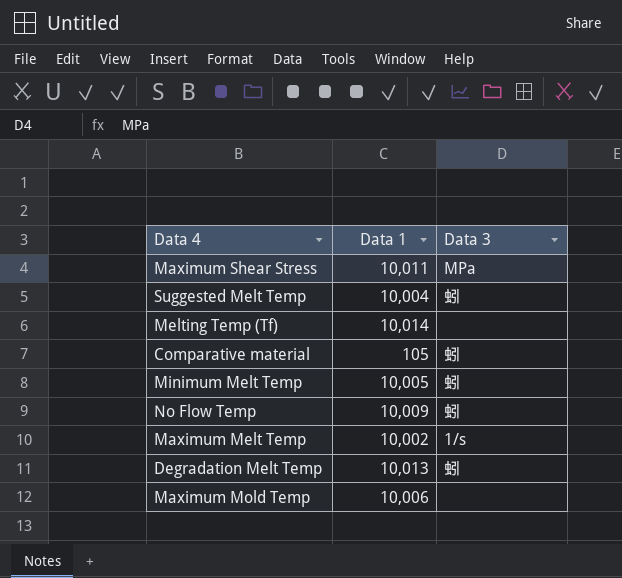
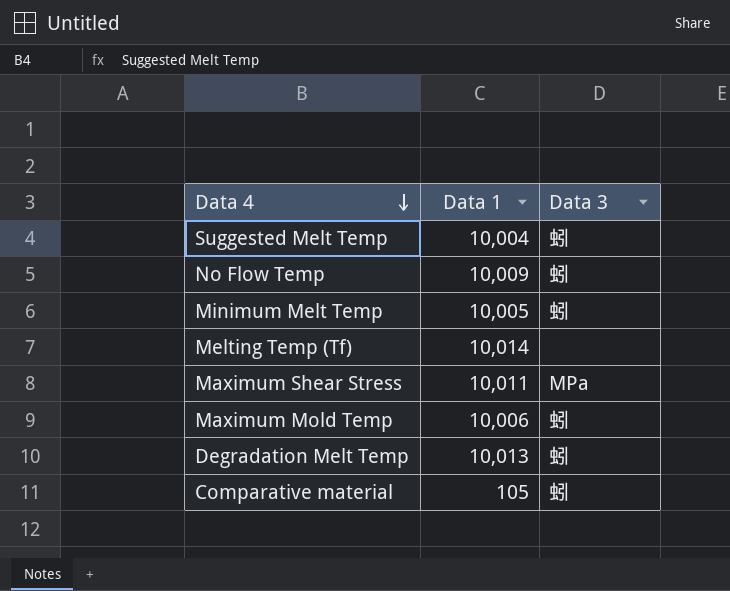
row order: none -> Data 4 descending
row Maximum Melt Temp: 10,002 | 1/s -> none
Maximum Mold Temp | Data 3: none -> 蚓

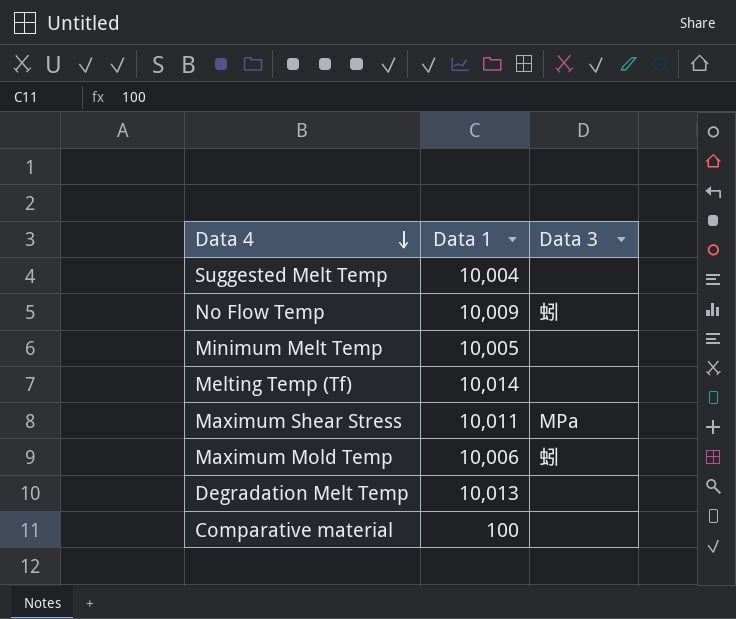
Suggested Melt Temp | Data 3: 蚓 -> none
Minimum Melt Temp | Data 3: 蚓 -> none
Degradation Melt Temp | Data 3: 蚓 -> none
Comparative material | Data 1: 105 -> 100
Comparative material | Data 3: 蚓 -> none

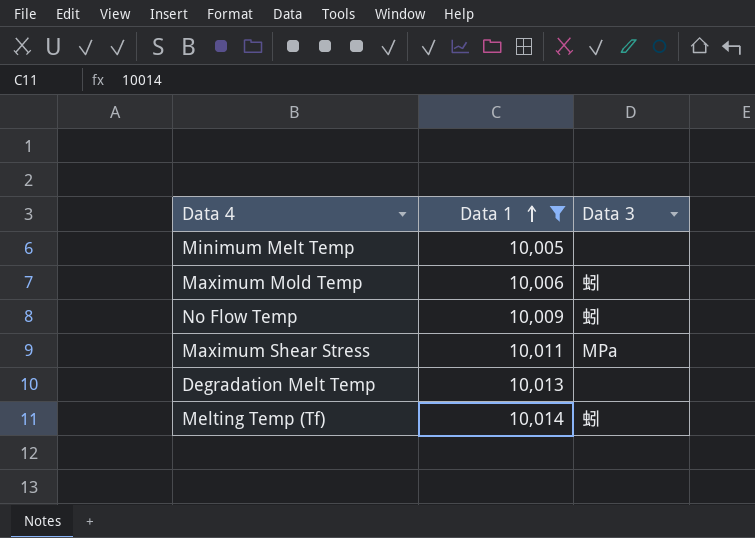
filter: none -> Data 1 >= 10,005
row order: Data 4 descending -> Data 1 ascending
Melting Temp (Tf) | Data 3: none -> 蚓

